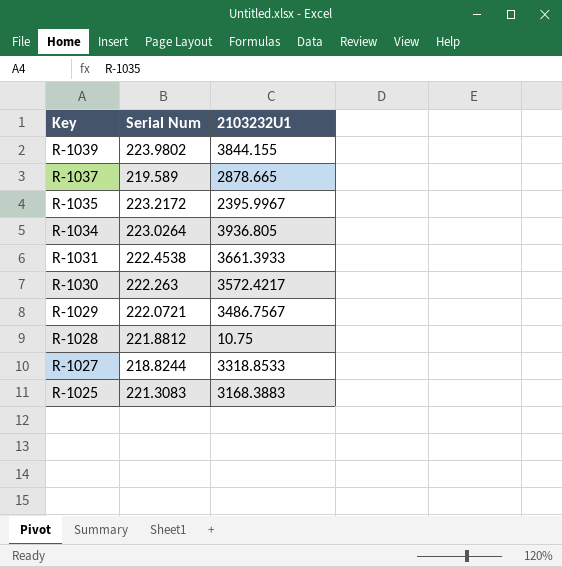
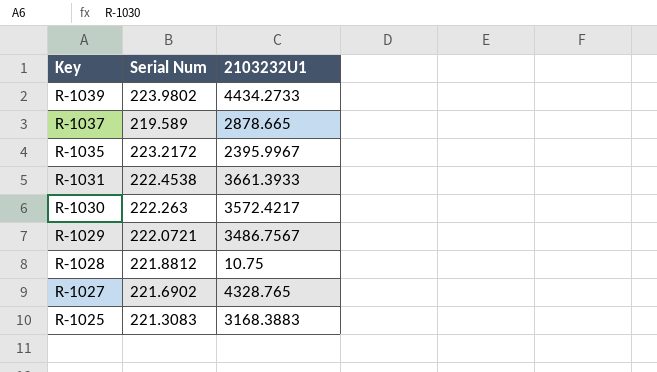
row R-1034: 223.0264 | 3936.805 -> none
R-1039 | 2103232U1: 3844.155 -> 4434.2733
R-1027 | Serial Num: 218.8244 -> 221.6902
R-1027 | 2103232U1: 3318.8533 -> 4328.765

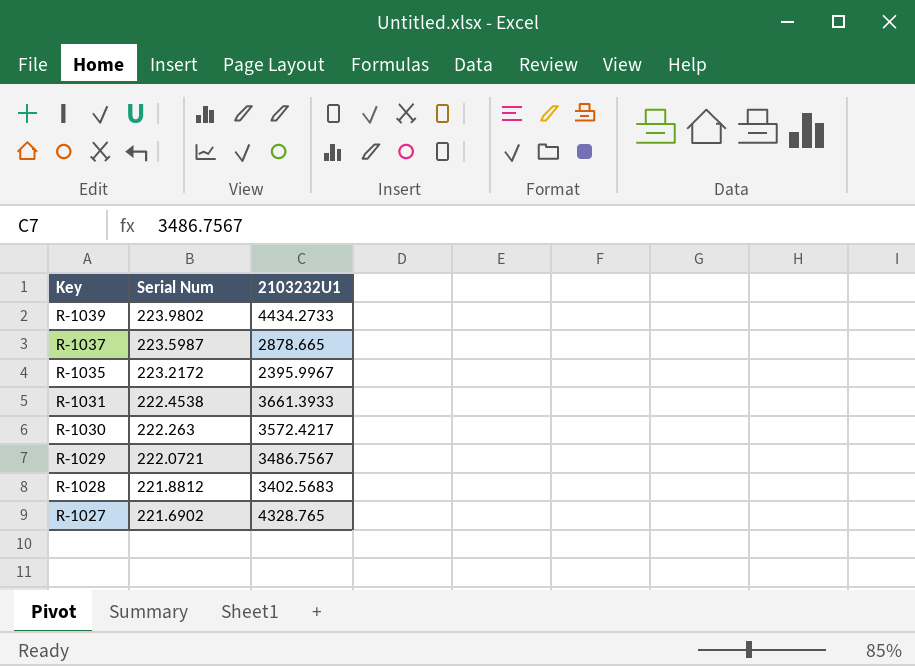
row R-1025: 221.3083 | 3168.3883 -> none
R-1037 | Serial Num: 219.589 -> 223.5987
R-1028 | 2103232U1: 10.75 -> 3402.5683

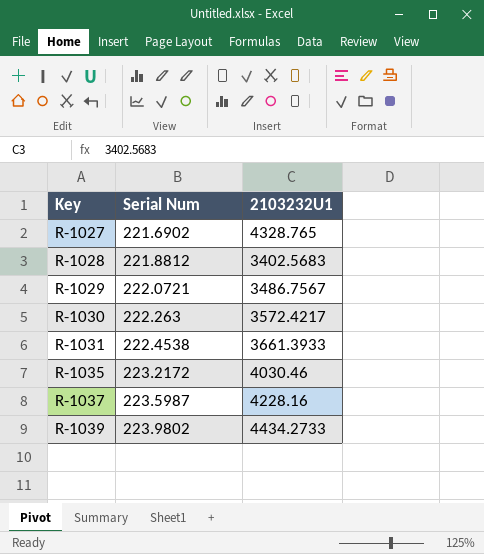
row order: Key descending -> Key ascending
R-1035 | 2103232U1: 2395.9967 -> 4030.46
R-1037 | 2103232U1: 2878.665 -> 4228.16

